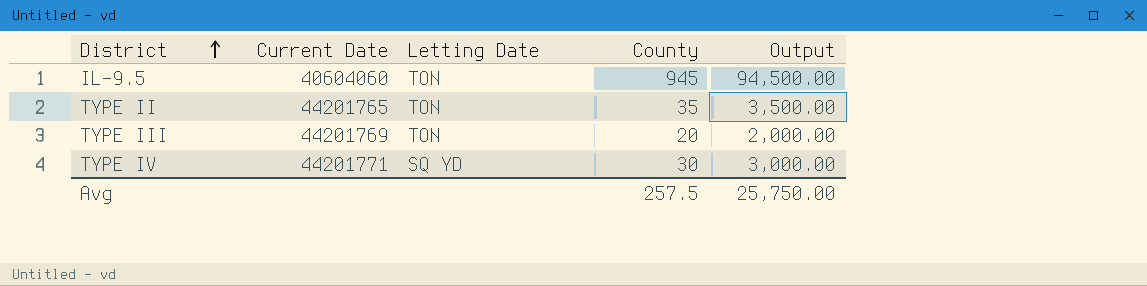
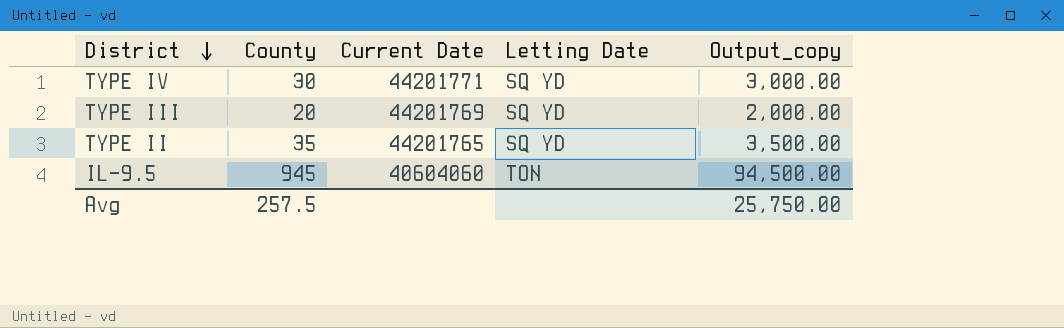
row order: District ascending -> District descending
column County | position: 4 -> 2
column name: Output -> Output_copy
TYPE III | Letting Date: TON -> SQ YD
TYPE II | Letting Date: TON -> SQ YD

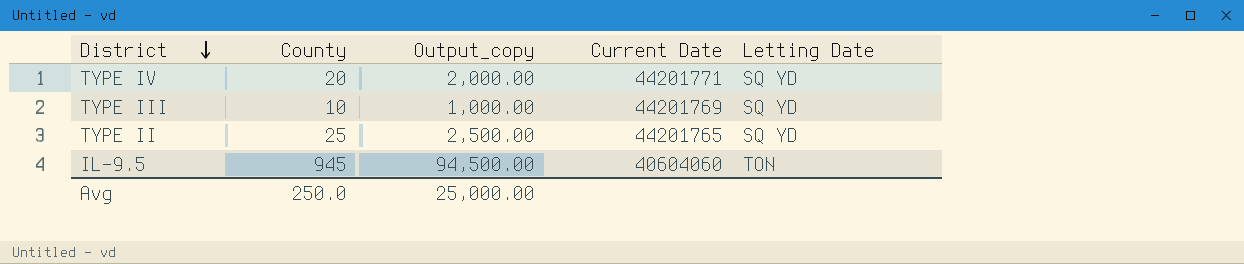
column Output_copy | position: 5 -> 3
TYPE IV | County: 30 -> 20
TYPE IV | Output_copy: 3,000.00 -> 2,000.00
TYPE III | County: 20 -> 10
TYPE III | Output_copy: 2,000.00 -> 1,000.00
TYPE II | County: 35 -> 25
TYPE II | Output_copy: 3,500.00 -> 2,500.00
Avg | County: 257.5 -> 250.0
Avg | Output_copy: 25,750.00 -> 25,000.00

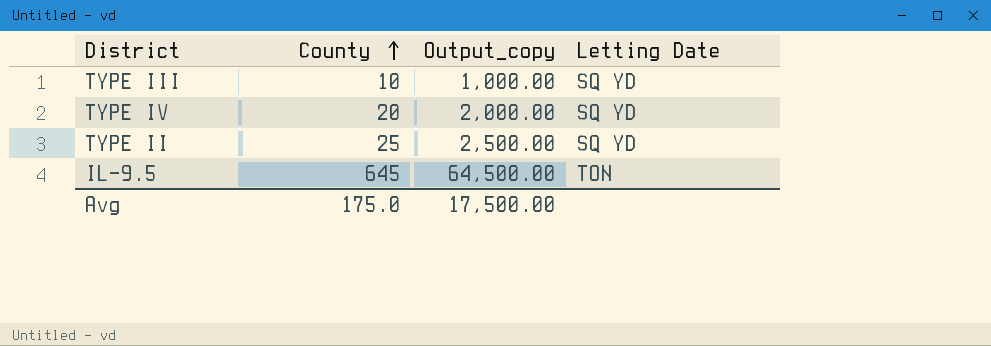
row order: District descending -> County ascending
column Current Date | position: 4 -> none
IL-9.5 | County: 945 -> 645
IL-9.5 | Output_copy: 94,500.00 -> 64,500.00
Avg | County: 250.0 -> 175.0
Avg | Output_copy: 25,000.00 -> 17,500.00

